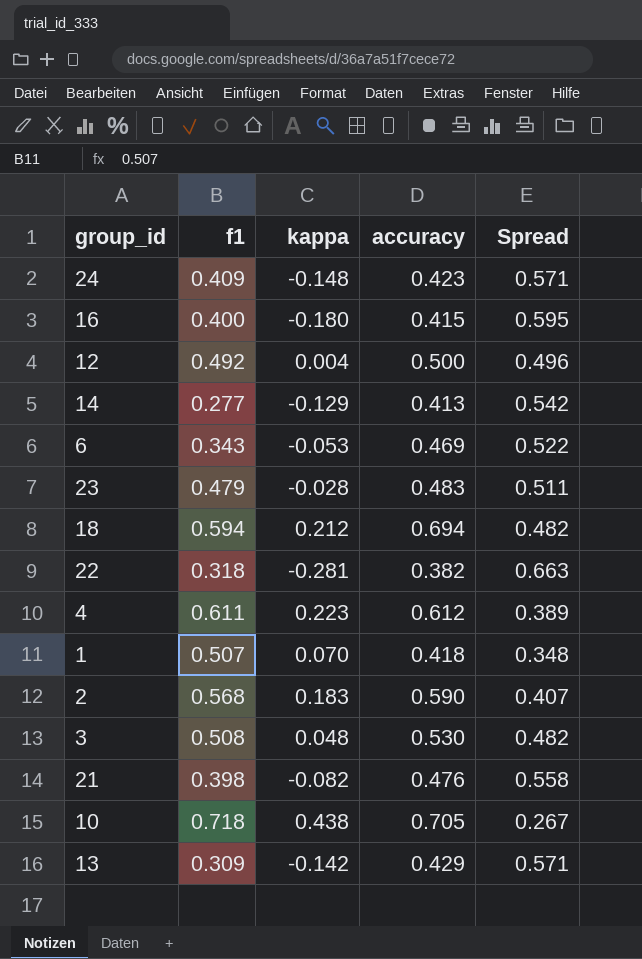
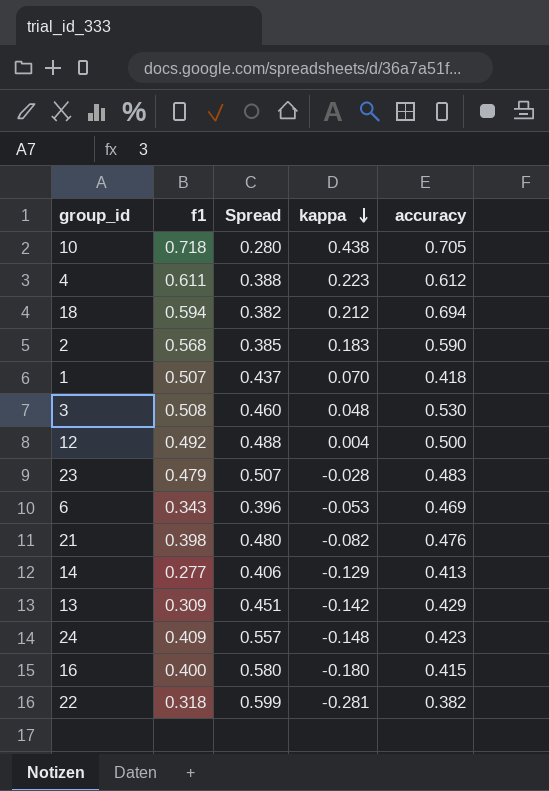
row order: none -> kappa descending
column Spread | formula: [accuracy] - [kappa] -> [f1] - [kappa]
column Spread | position: 5 -> 3

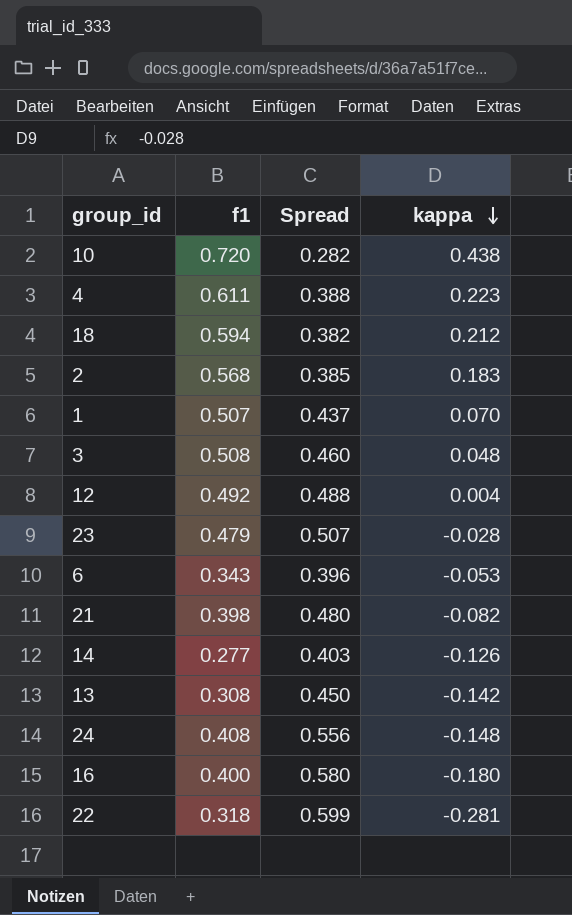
column accuracy | position: 5 -> none
10 | f1: 0.718 -> 0.720
10 | Spread: 0.280 -> 0.282
14 | Spread: 0.406 -> 0.403
14 | kappa: -0.129 -> -0.126
13 | f1: 0.309 -> 0.308
13 | Spread: 0.451 -> 0.450
24 | f1: 0.409 -> 0.408
24 | Spread: 0.557 -> 0.556

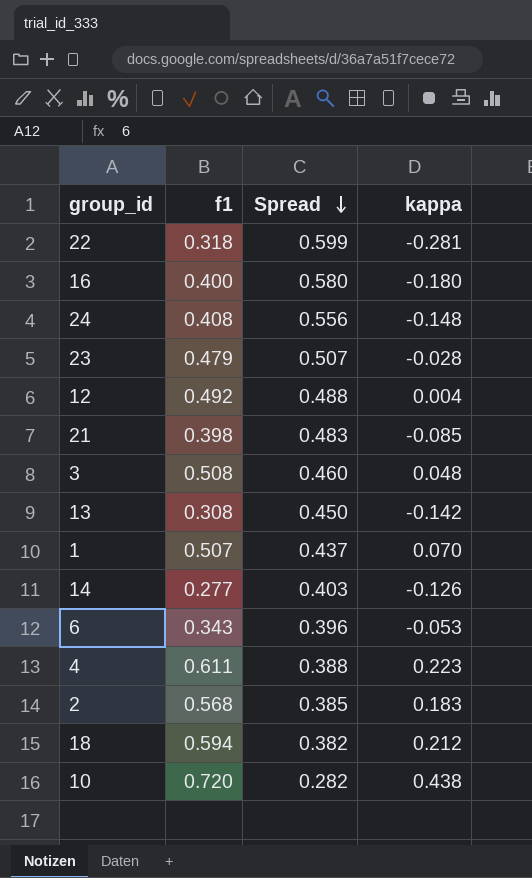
row order: kappa descending -> Spread descending
21 | Spread: 0.480 -> 0.483
21 | kappa: -0.082 -> -0.085

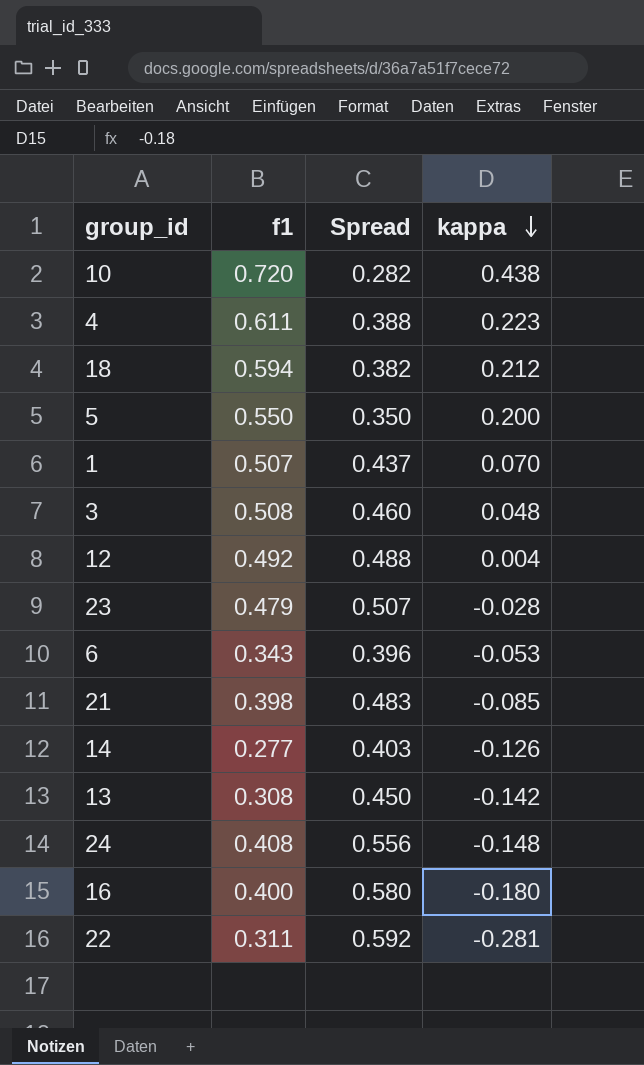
row order: Spread descending -> kappa descending
row 2: 0.568 | 0.385 | 0.183 -> none
row 5: none -> 0.550 | 0.350 | 0.200
22 | f1: 0.318 -> 0.311
22 | Spread: 0.599 -> 0.592

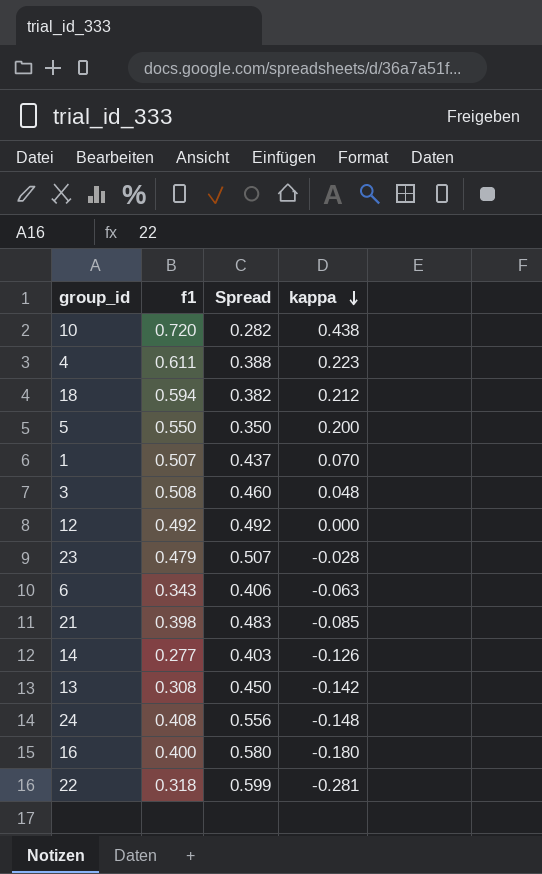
12 | Spread: 0.488 -> 0.492
12 | kappa: 0.004 -> 0.000
6 | Spread: 0.396 -> 0.406
6 | kappa: -0.053 -> -0.063
22 | f1: 0.311 -> 0.318
22 | Spread: 0.592 -> 0.599

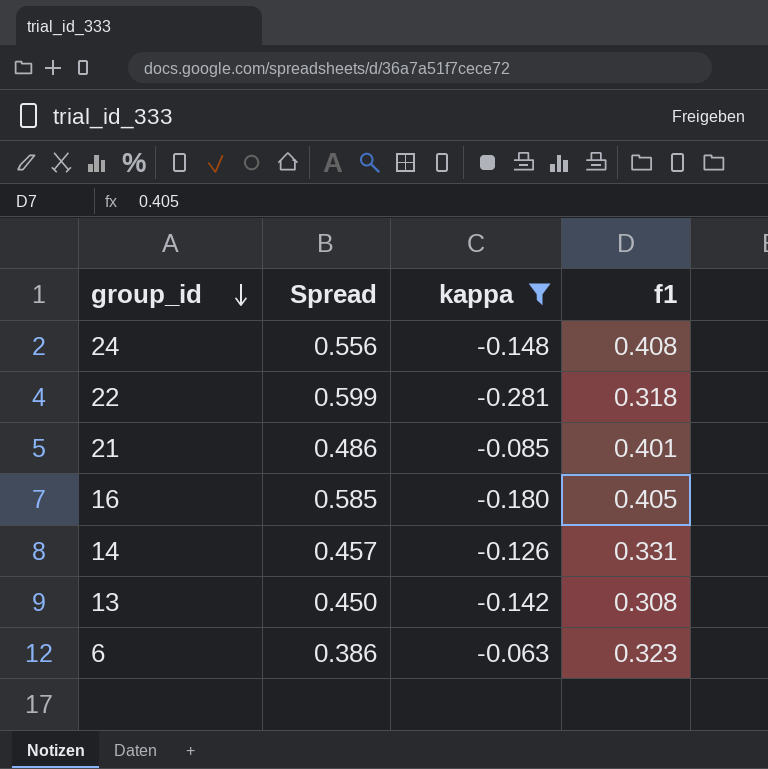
filter: none -> kappa <= -0.063
row order: kappa descending -> group_id descending
column f1 | position: 2 -> 4
21 | Spread: 0.483 -> 0.486
21 | f1: 0.398 -> 0.401
16 | Spread: 0.580 -> 0.585
16 | f1: 0.400 -> 0.405
14 | Spread: 0.403 -> 0.457
14 | f1: 0.277 -> 0.331
6 | Spread: 0.406 -> 0.386
6 | f1: 0.343 -> 0.323

